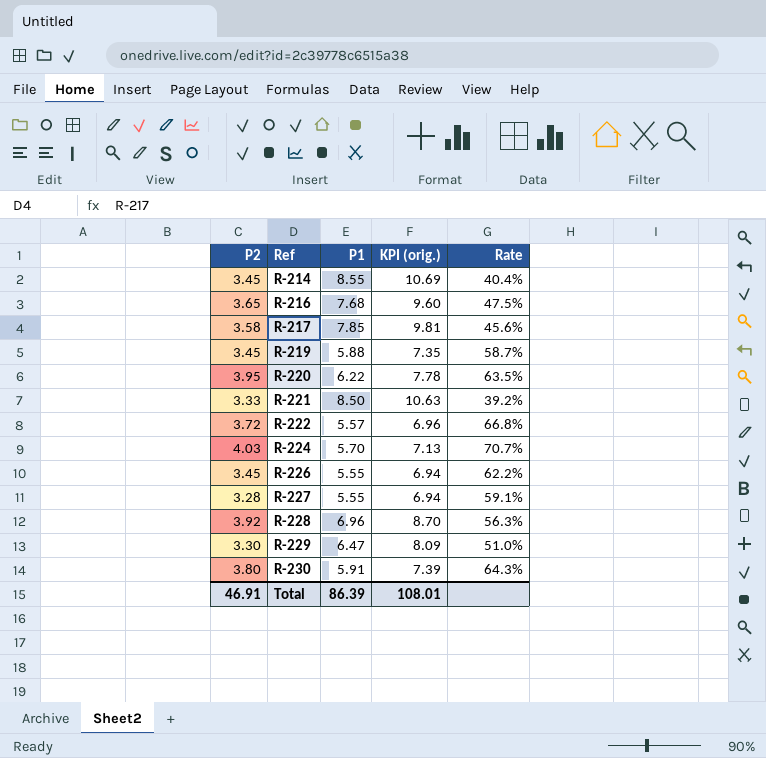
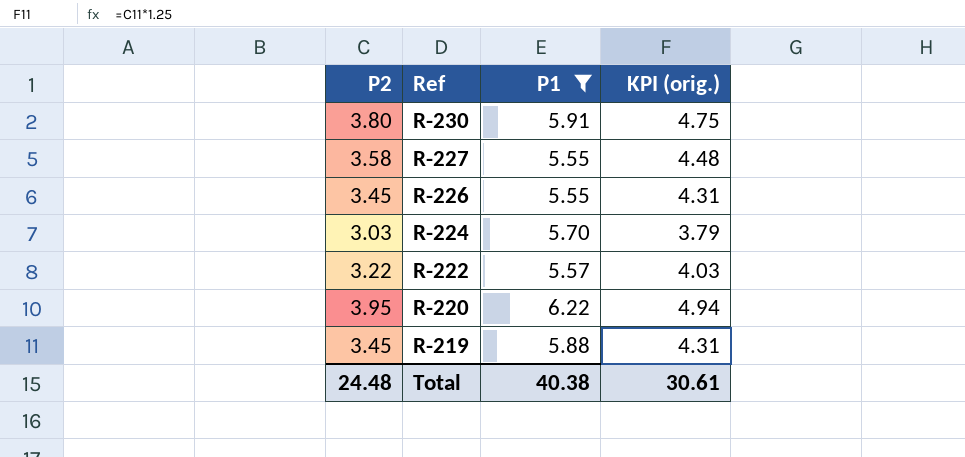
filter: none -> P1 <= 6.22
row order: Ref ascending -> Ref descending
column Rate | formula: [P2] / [P1] -> none
column KPI (orig.) | formula: [P1] * 1.25 -> [P2] * 1.25
R-227 | P2: 3.28 -> 3.58
R-224 | P2: 4.03 -> 3.03
R-222 | P2: 3.72 -> 3.22
Total | P2: 46.91 -> 24.48
Total | P1: 86.39 -> 40.38
Total | KPI (orig.): 108.01 -> 30.61

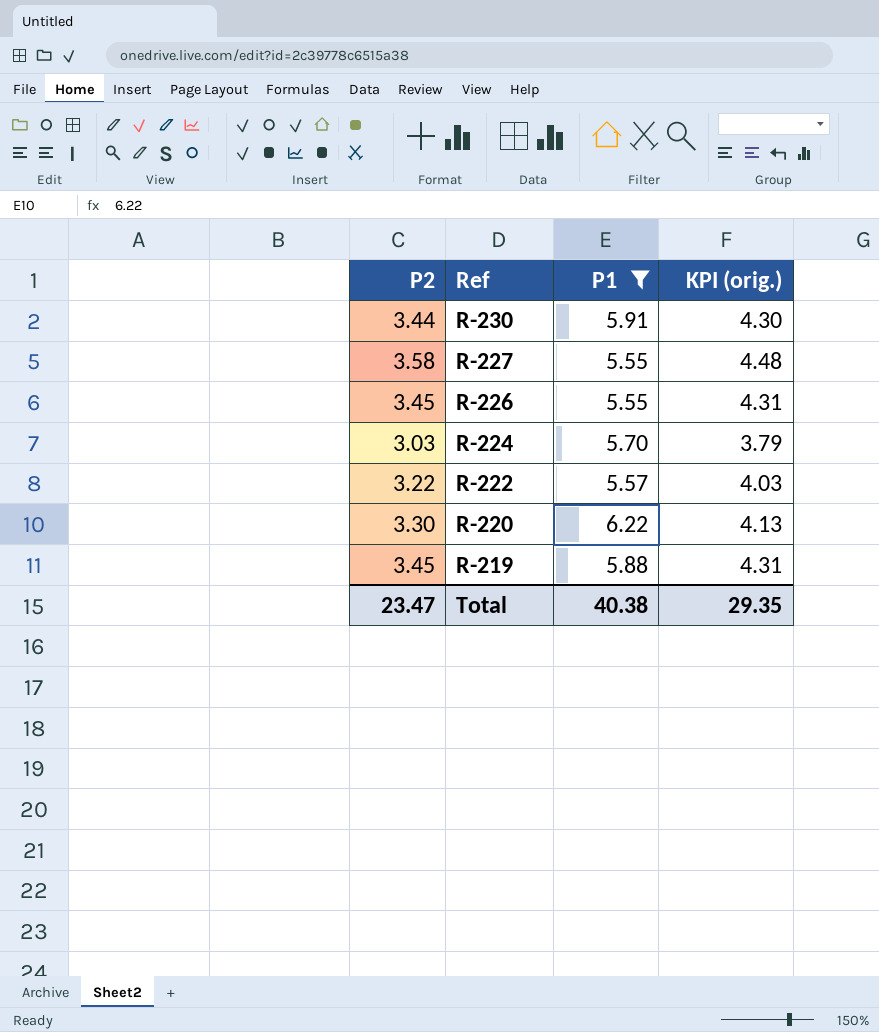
R-230 | P2: 3.80 -> 3.44
R-230 | KPI (orig.): 4.75 -> 4.30
R-220 | P2: 3.95 -> 3.30
R-220 | KPI (orig.): 4.94 -> 4.13
Total | P2: 24.48 -> 23.47
Total | KPI (orig.): 30.61 -> 29.35

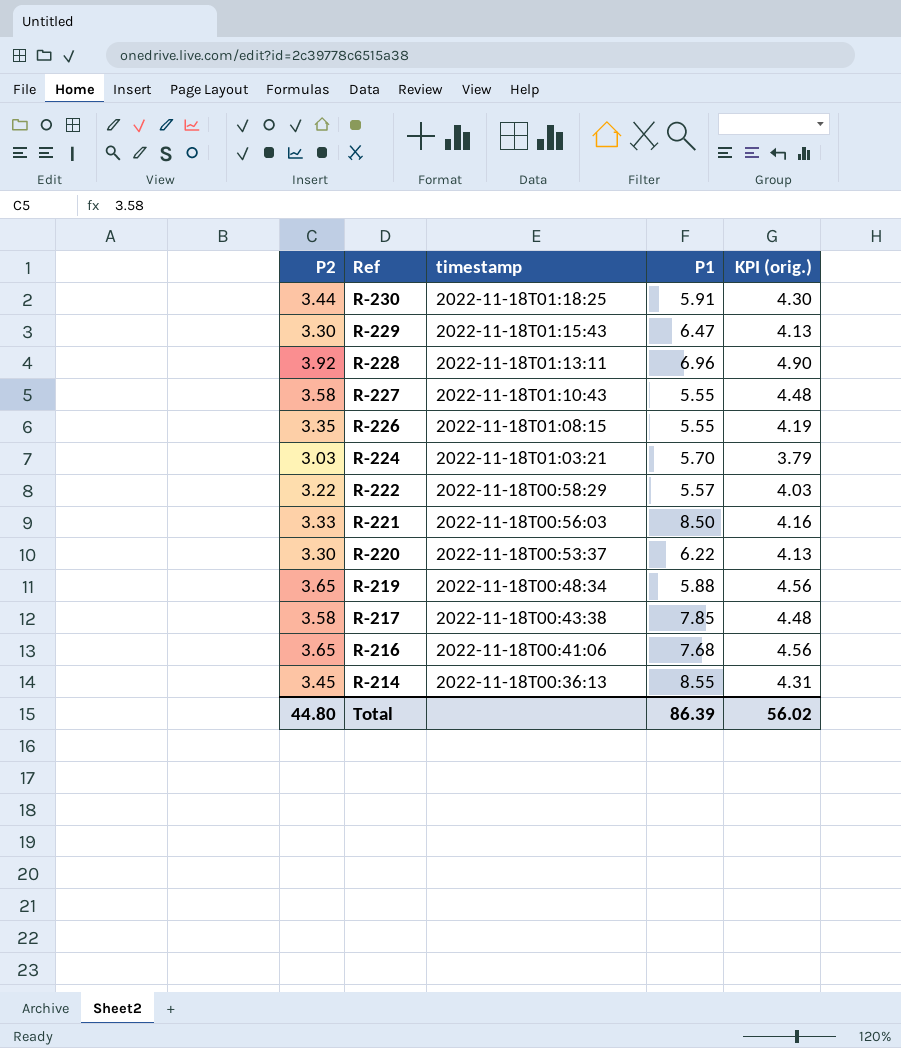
filter: P1 <= 6.22 -> none
column timestamp | position: none -> 3
R-226 | P2: 3.45 -> 3.35
R-226 | KPI (orig.): 4.31 -> 4.19
R-219 | P2: 3.45 -> 3.65
R-219 | KPI (orig.): 4.31 -> 4.56
Total | P2: 23.47 -> 44.80
Total | P1: 40.38 -> 86.39
Total | KPI (orig.): 29.35 -> 56.02

